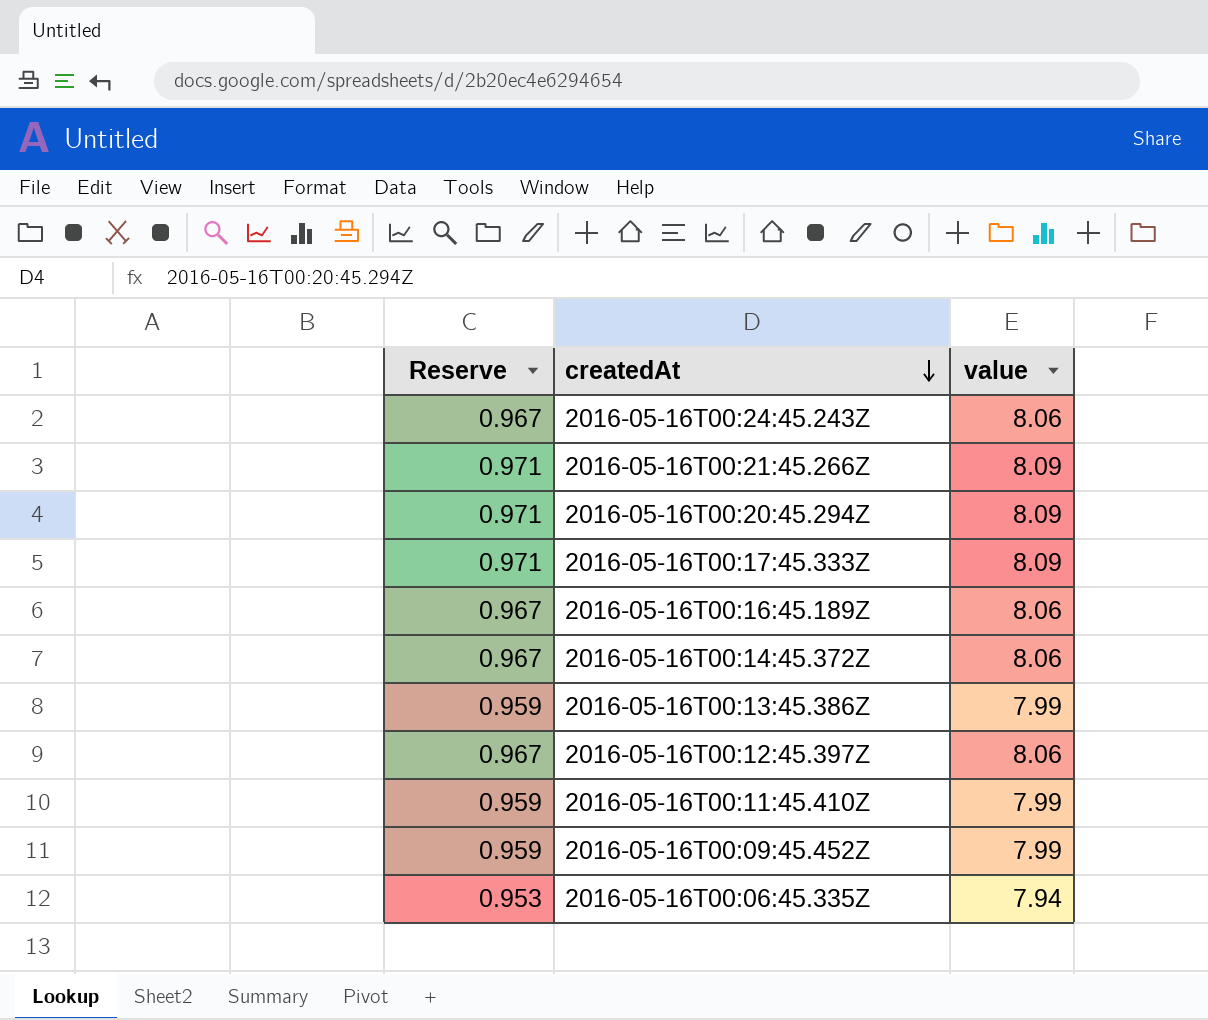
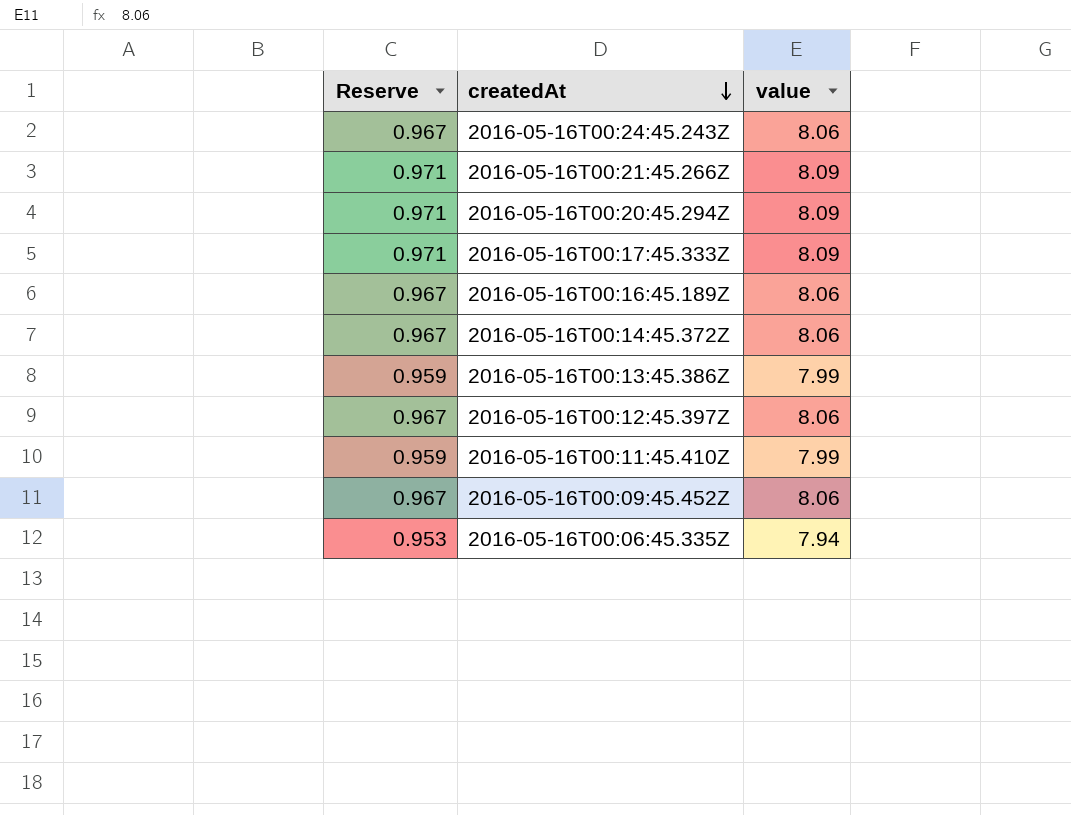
2016-05-16T00:09:45.452Z | Reserve: 0.959 -> 0.967
2016-05-16T00:09:45.452Z | value: 7.99 -> 8.06

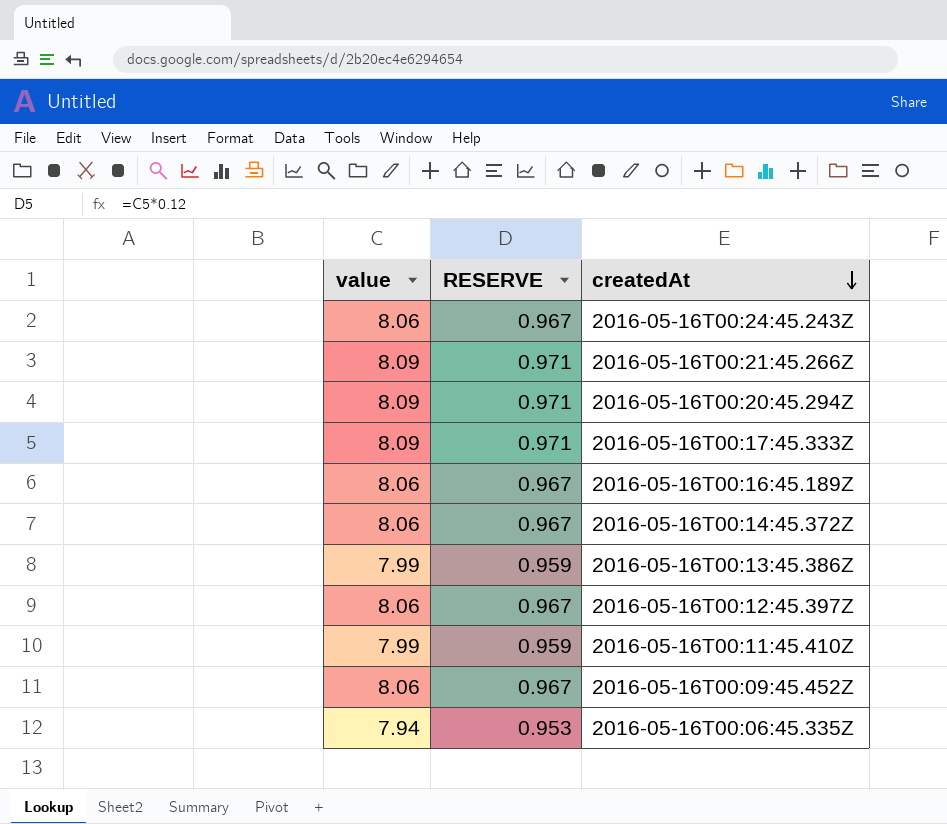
column value | position: 3 -> 1
column name: Reserve -> RESERVE

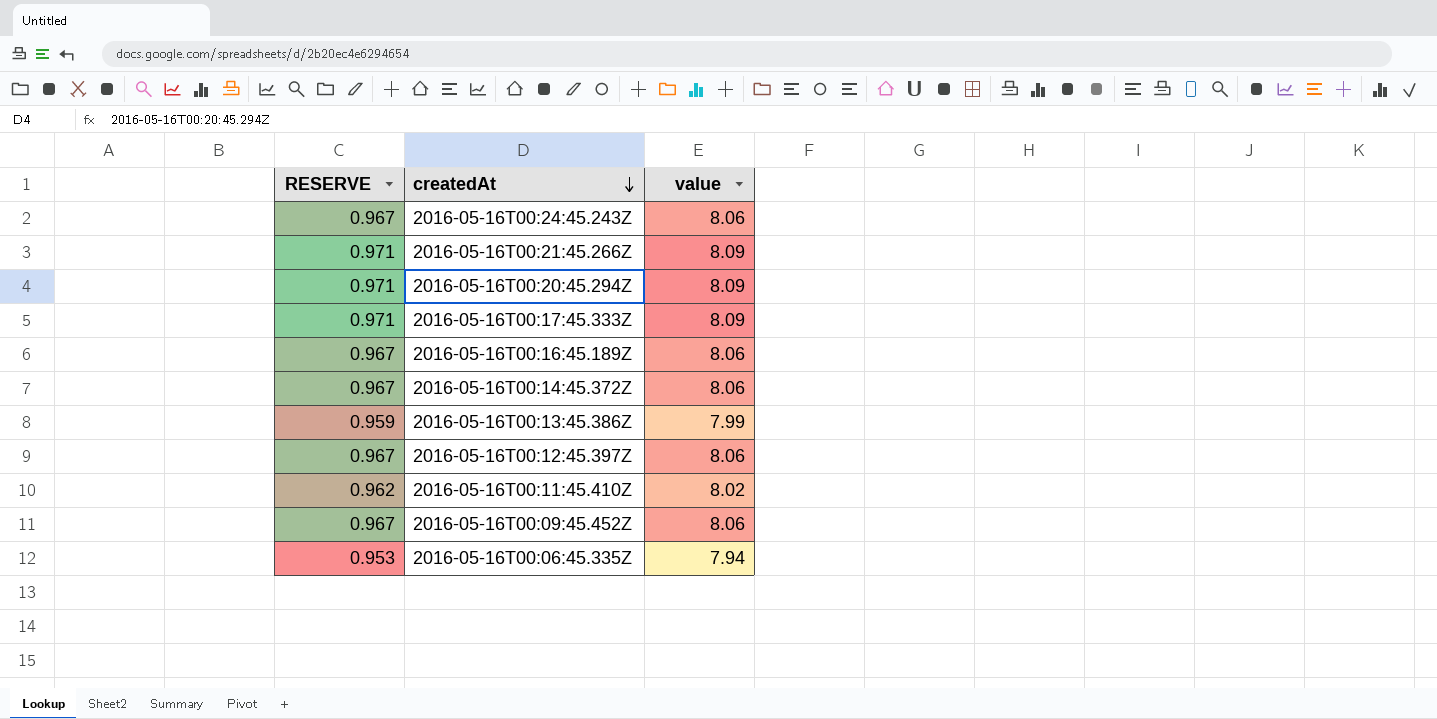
column value | position: 1 -> 3
2016-05-16T00:11:45.410Z | RESERVE: 0.959 -> 0.962
2016-05-16T00:11:45.410Z | value: 7.99 -> 8.02

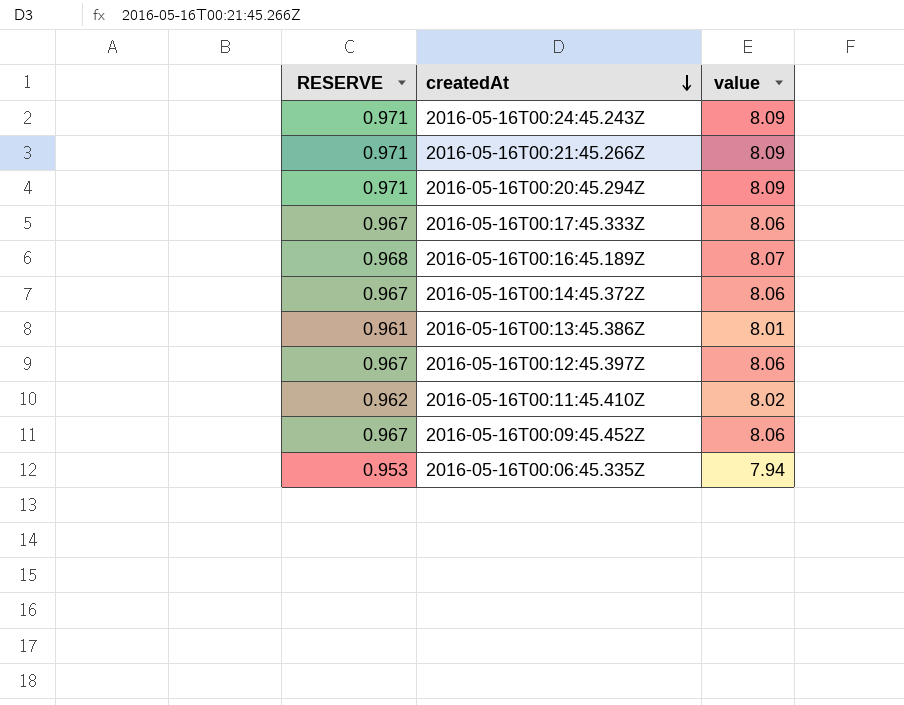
2016-05-16T00:24:45.243Z | RESERVE: 0.967 -> 0.971
2016-05-16T00:24:45.243Z | value: 8.06 -> 8.09
2016-05-16T00:17:45.333Z | RESERVE: 0.971 -> 0.967
2016-05-16T00:17:45.333Z | value: 8.09 -> 8.06
2016-05-16T00:16:45.189Z | RESERVE: 0.967 -> 0.968
2016-05-16T00:16:45.189Z | value: 8.06 -> 8.07
2016-05-16T00:13:45.386Z | RESERVE: 0.959 -> 0.961
2016-05-16T00:13:45.386Z | value: 7.99 -> 8.01

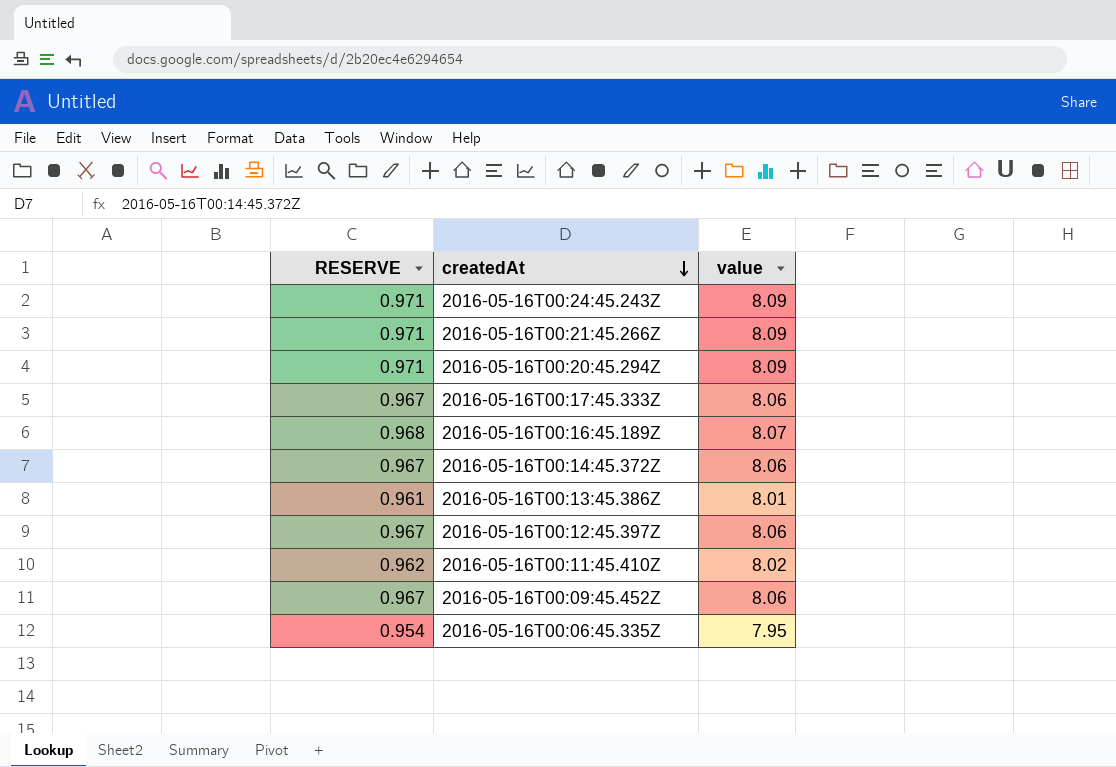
2016-05-16T00:06:45.335Z | RESERVE: 0.953 -> 0.954
2016-05-16T00:06:45.335Z | value: 7.94 -> 7.95

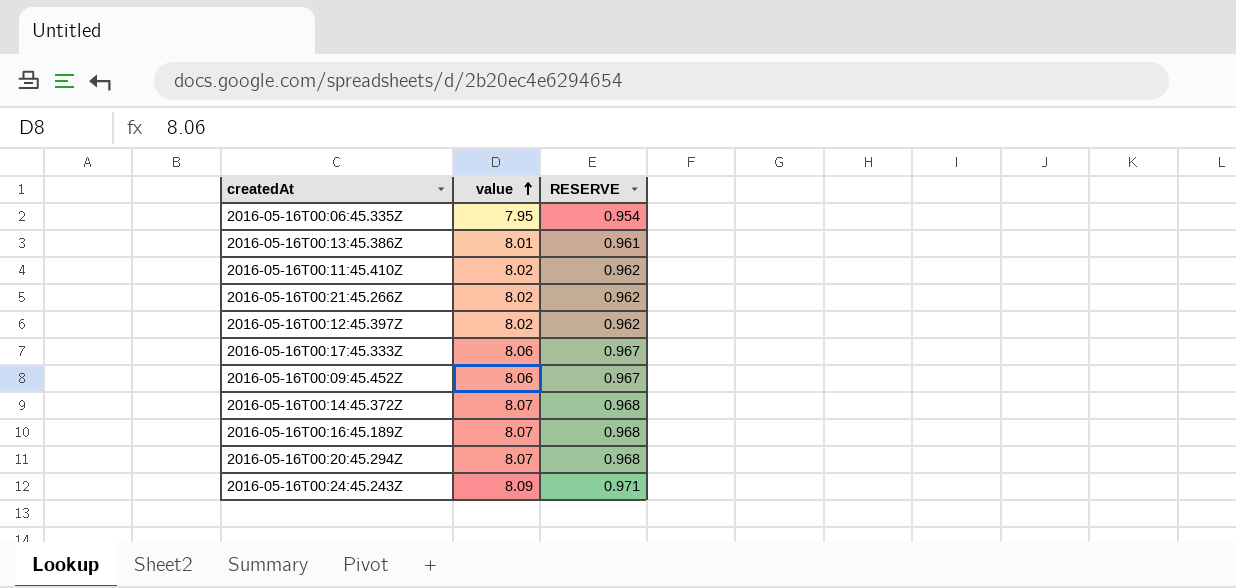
row order: createdAt descending -> value ascending
column RESERVE | position: 1 -> 3
2016-05-16T00:21:45.266Z | value: 8.09 -> 8.02
2016-05-16T00:21:45.266Z | RESERVE: 0.971 -> 0.962
2016-05-16T00:12:45.397Z | value: 8.06 -> 8.02
2016-05-16T00:12:45.397Z | RESERVE: 0.967 -> 0.962
2016-05-16T00:14:45.372Z | value: 8.06 -> 8.07
2016-05-16T00:14:45.372Z | RESERVE: 0.967 -> 0.968
2016-05-16T00:20:45.294Z | value: 8.09 -> 8.07
2016-05-16T00:20:45.294Z | RESERVE: 0.971 -> 0.968

